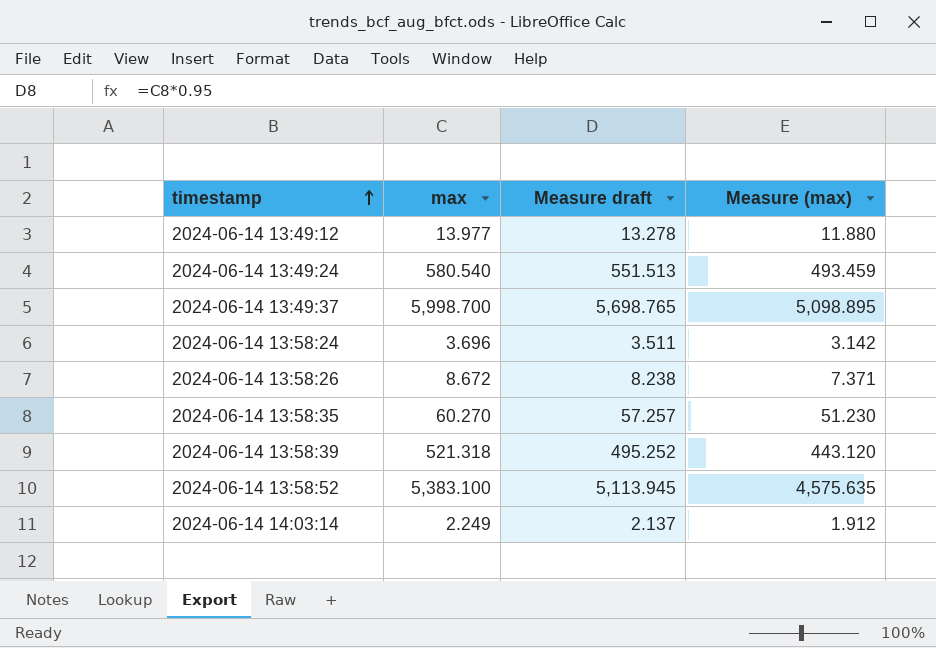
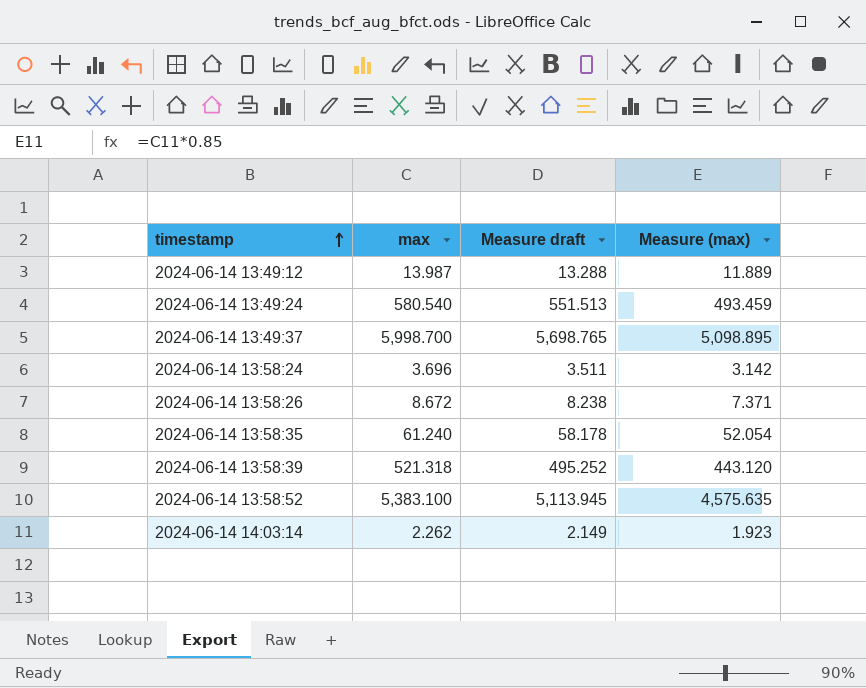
2024-06-14 13:49:12 | max: 13.977 -> 13.987
2024-06-14 13:49:12 | Measure draft: 13.278 -> 13.288
2024-06-14 13:49:12 | Measure (max): 11.880 -> 11.889
2024-06-14 13:58:35 | max: 60.270 -> 61.240
2024-06-14 13:58:35 | Measure draft: 57.257 -> 58.178
2024-06-14 13:58:35 | Measure (max): 51.230 -> 52.054
2024-06-14 14:03:14 | max: 2.249 -> 2.262
2024-06-14 14:03:14 | Measure draft: 2.137 -> 2.149
2024-06-14 14:03:14 | Measure (max): 1.912 -> 1.923

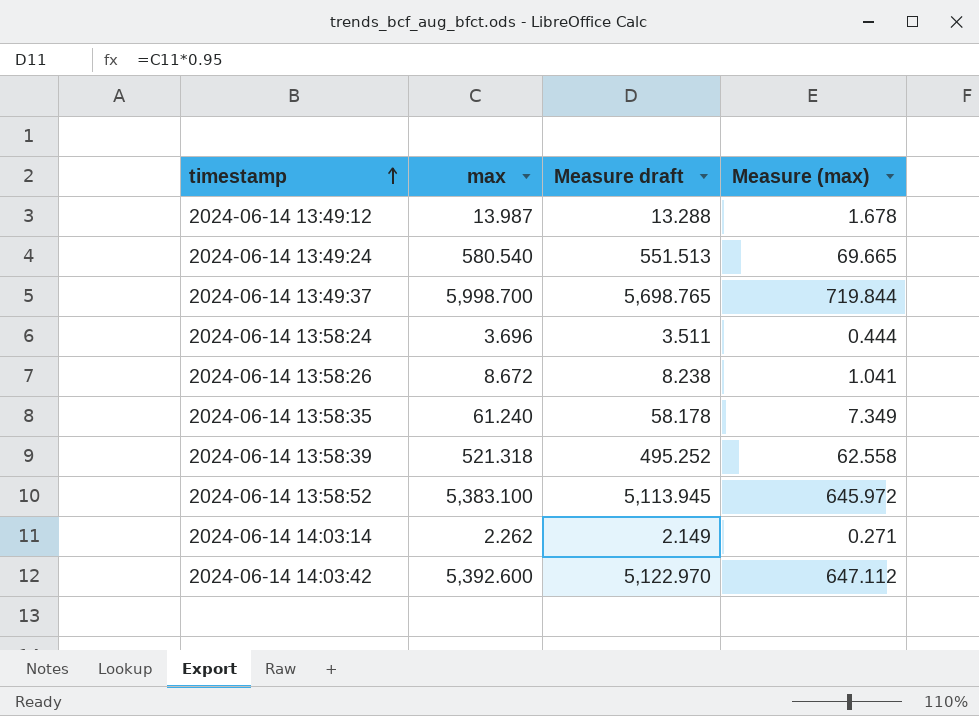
column Measure (max) | formula: [max] * 0.85 -> [max] * 0.12
row 2024-06-14 14:03:42: none -> 5,392.600 | 5,122.970 | 647.112

